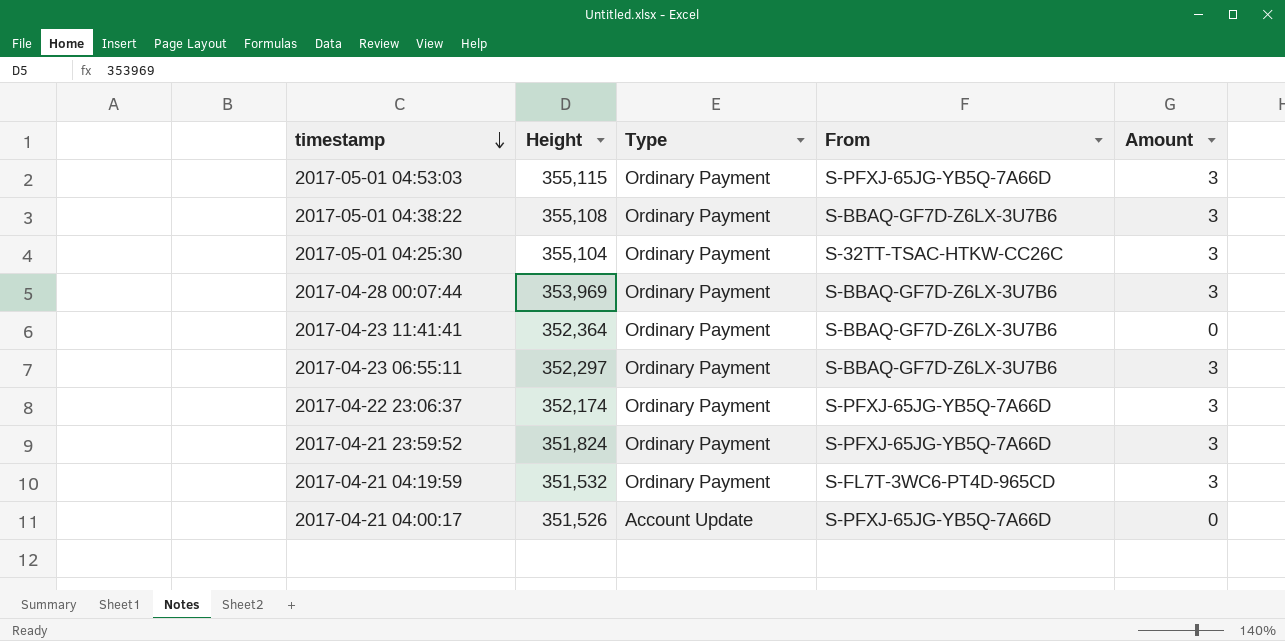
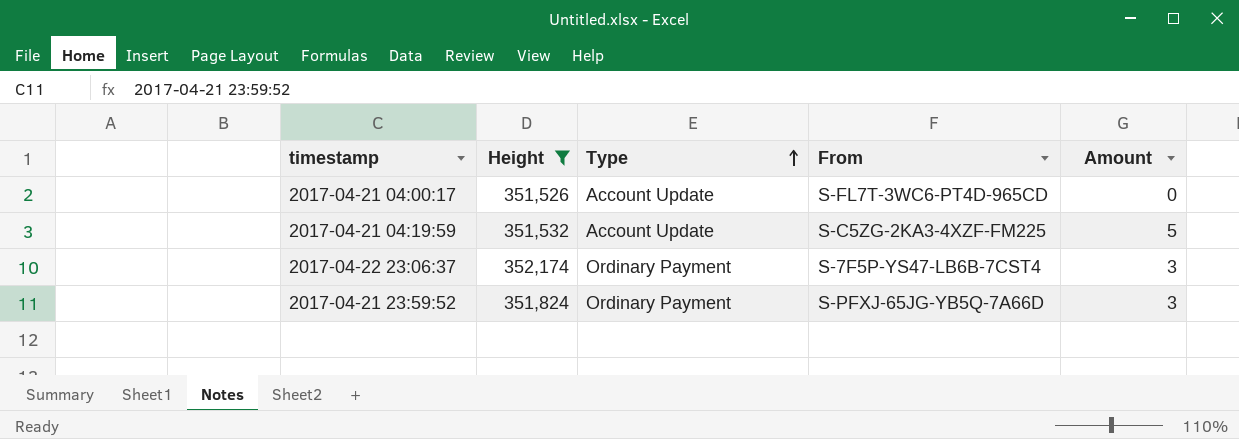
filter: none -> Height <= 352,174
row order: timestamp descending -> Type ascending
2017-04-21 04:00:17 | From: S-PFXJ-65JG-YB5Q-7A66D -> S-FL7T-3WC6-PT4D-965CD
2017-04-21 04:19:59 | Type: Ordinary Payment -> Account Update
2017-04-21 04:19:59 | From: S-FL7T-3WC6-PT4D-965CD -> S-C5ZG-2KA3-4XZF-FM225
2017-04-21 04:19:59 | Amount: 3 -> 5
2017-04-22 23:06:37 | From: S-PFXJ-65JG-YB5Q-7A66D -> S-7F5P-YS47-LB6B-7CST4

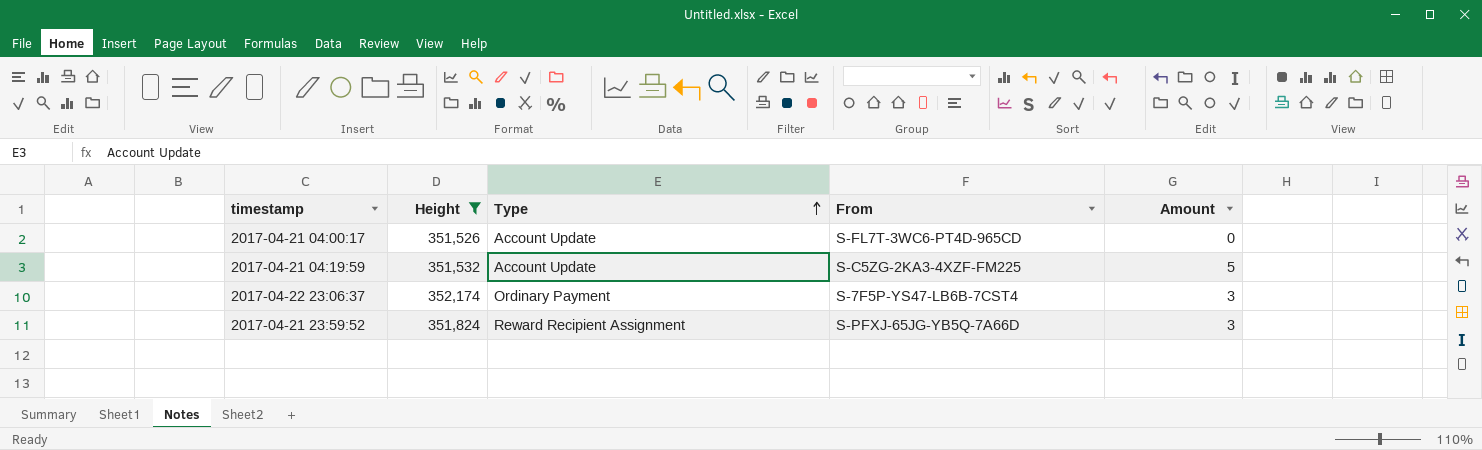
2017-04-21 23:59:52 | Type: Ordinary Payment -> Reward Recipient Assignment

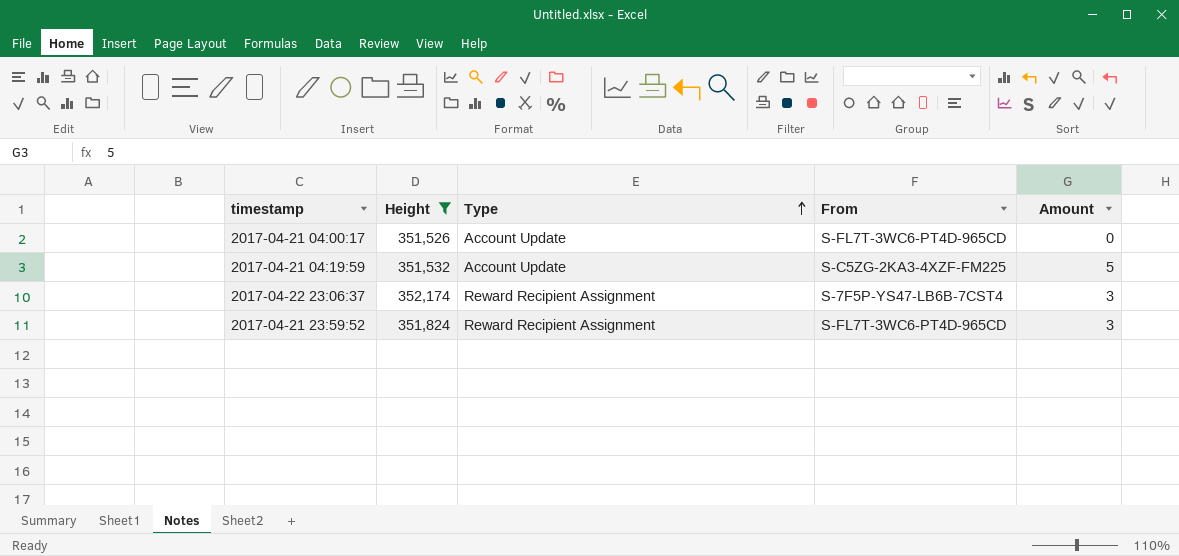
2017-04-22 23:06:37 | Type: Ordinary Payment -> Reward Recipient Assignment
2017-04-21 23:59:52 | From: S-PFXJ-65JG-YB5Q-7A66D -> S-FL7T-3WC6-PT4D-965CD

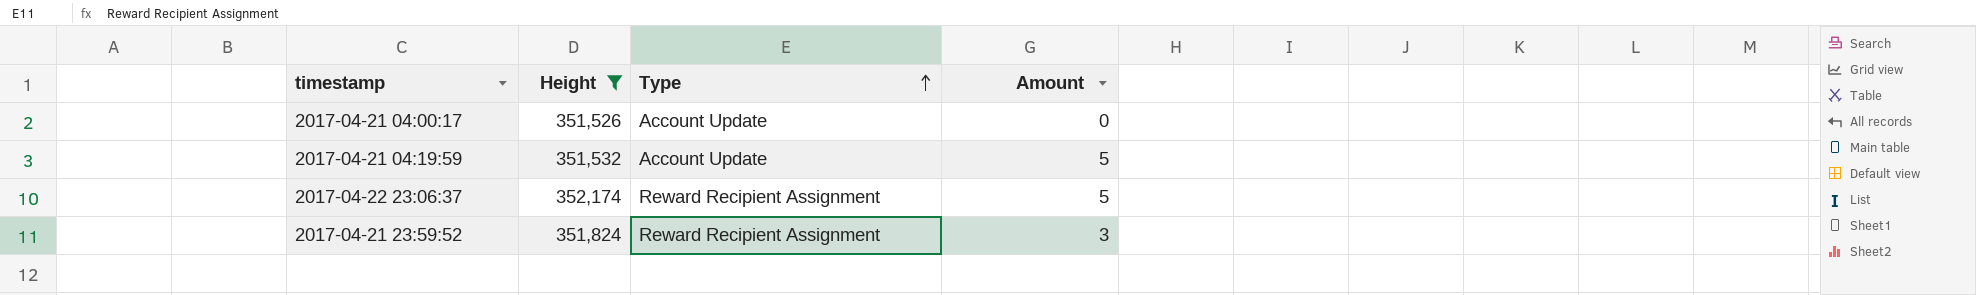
column From | position: 4 -> none
2017-04-22 23:06:37 | Amount: 3 -> 5

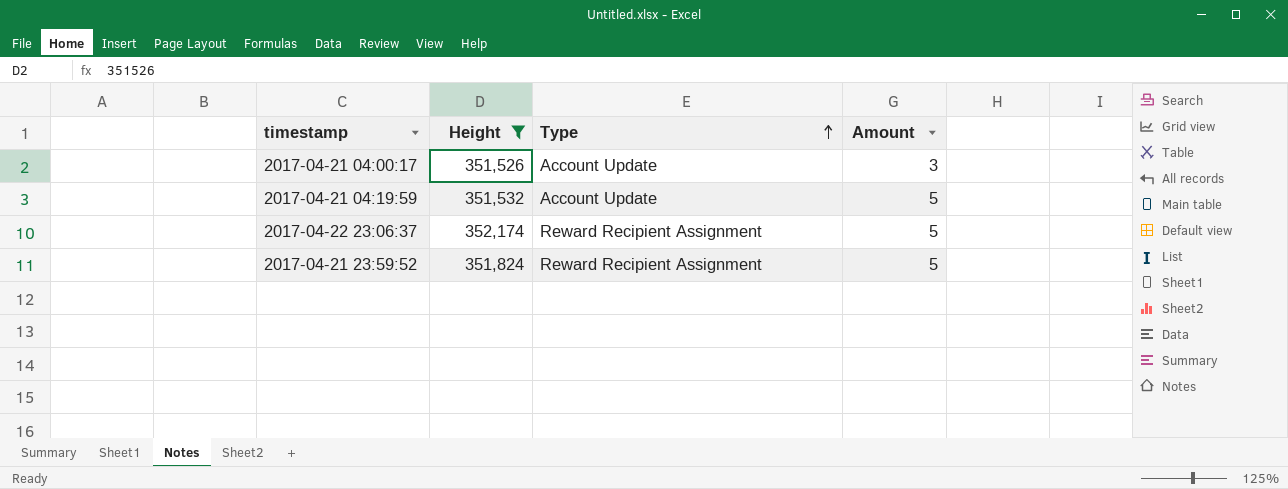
2017-04-21 04:00:17 | Amount: 0 -> 3
2017-04-21 23:59:52 | Amount: 3 -> 5

